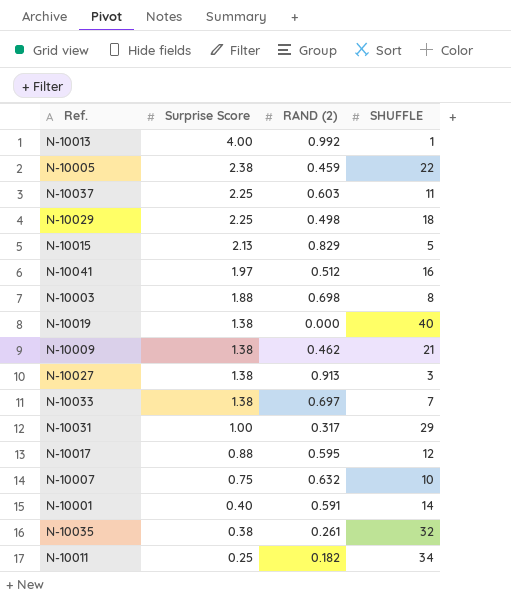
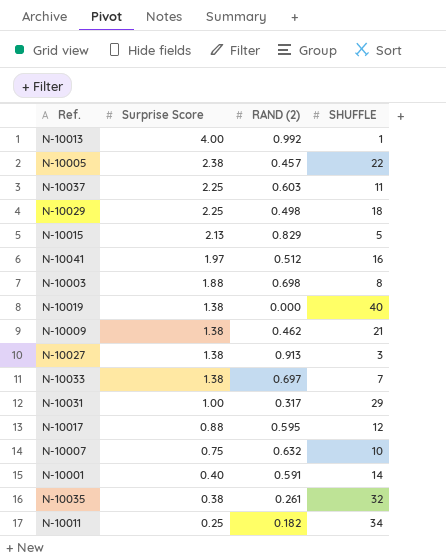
N-10005 | RAND (2): 0.459 -> 0.457

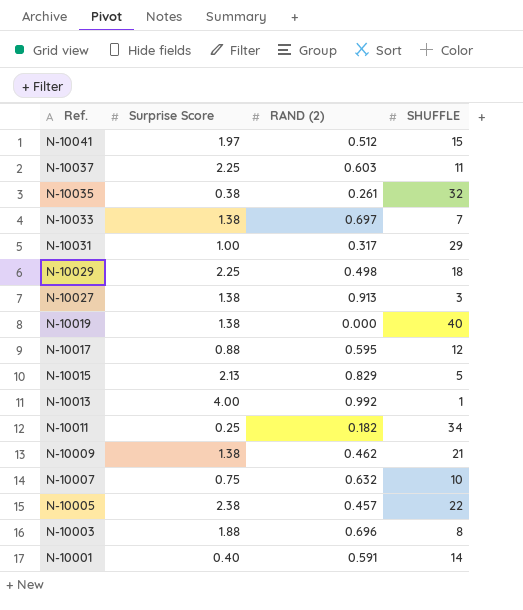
row order: Surprise Score descending -> Ref. descending
N-10041 | SHUFFLE: 16 -> 15
N-10003 | RAND (2): 0.698 -> 0.696

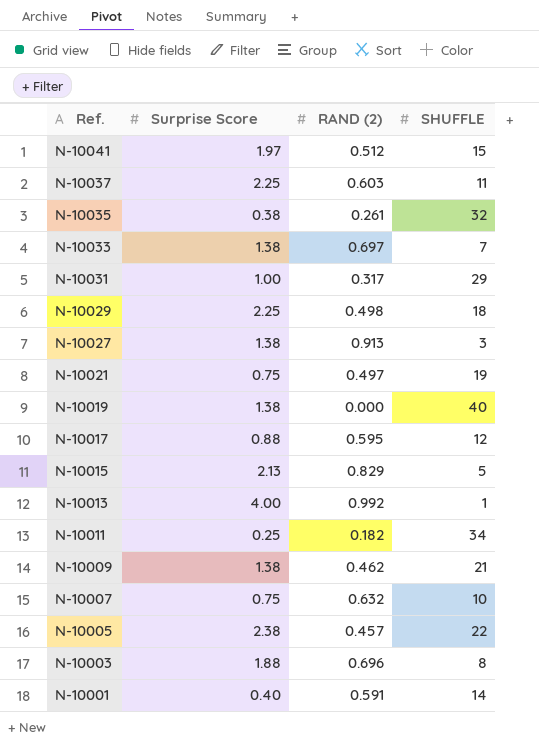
row N-10021: none -> 0.75 | 0.497 | 19

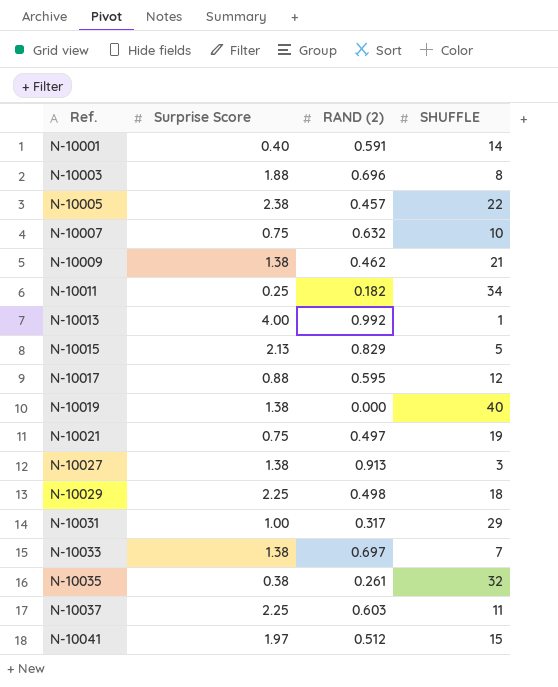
row order: Ref. descending -> Ref. ascending

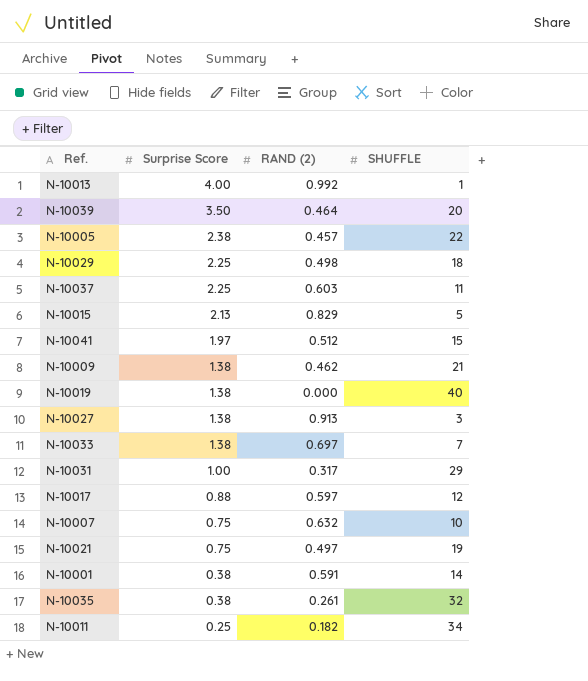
row order: Ref. ascending -> Surprise Score descending
row N-10003: 1.88 | 0.696 | 8 -> none
row N-10039: none -> 3.50 | 0.464 | 20
N-10017 | RAND (2): 0.595 -> 0.597
N-10001 | Surprise Score: 0.40 -> 0.38

